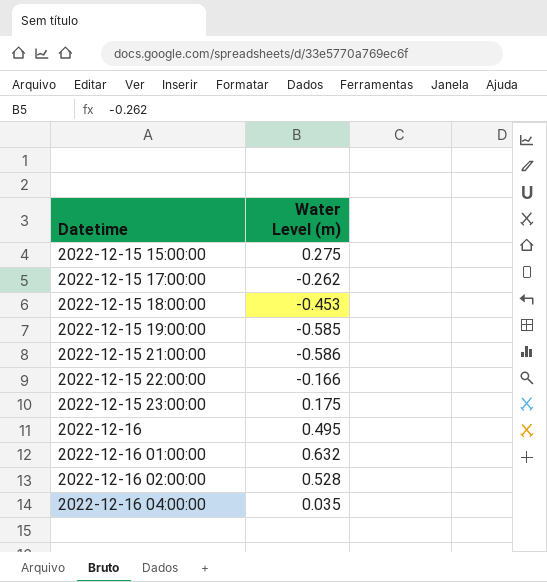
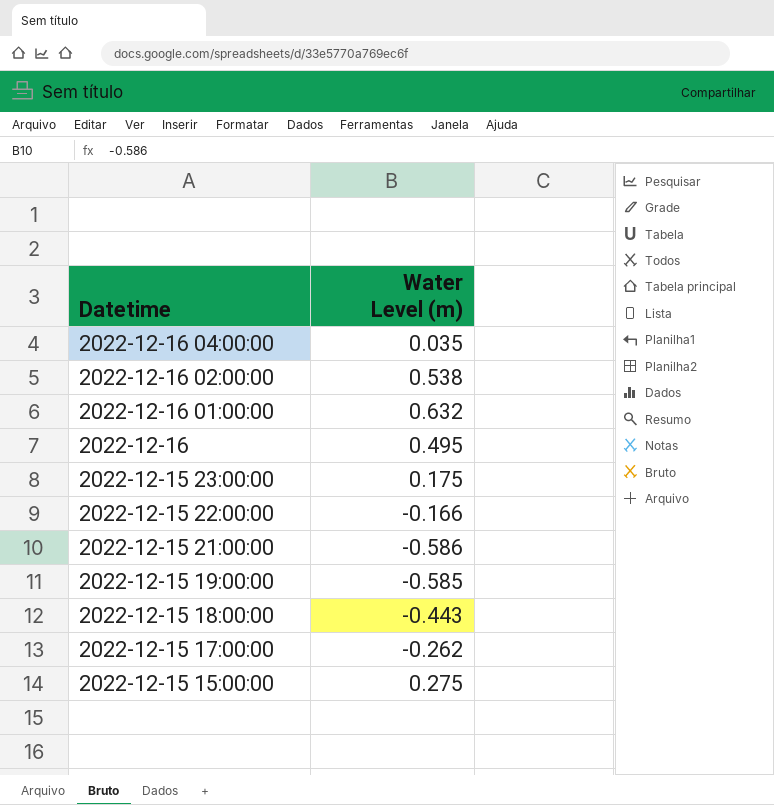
row order: Datetime ascending -> Datetime descending
2022-12-16 02:00:00 | Water Level (m): 0.528 -> 0.538
2022-12-15 18:00:00 | Water Level (m): -0.453 -> -0.443

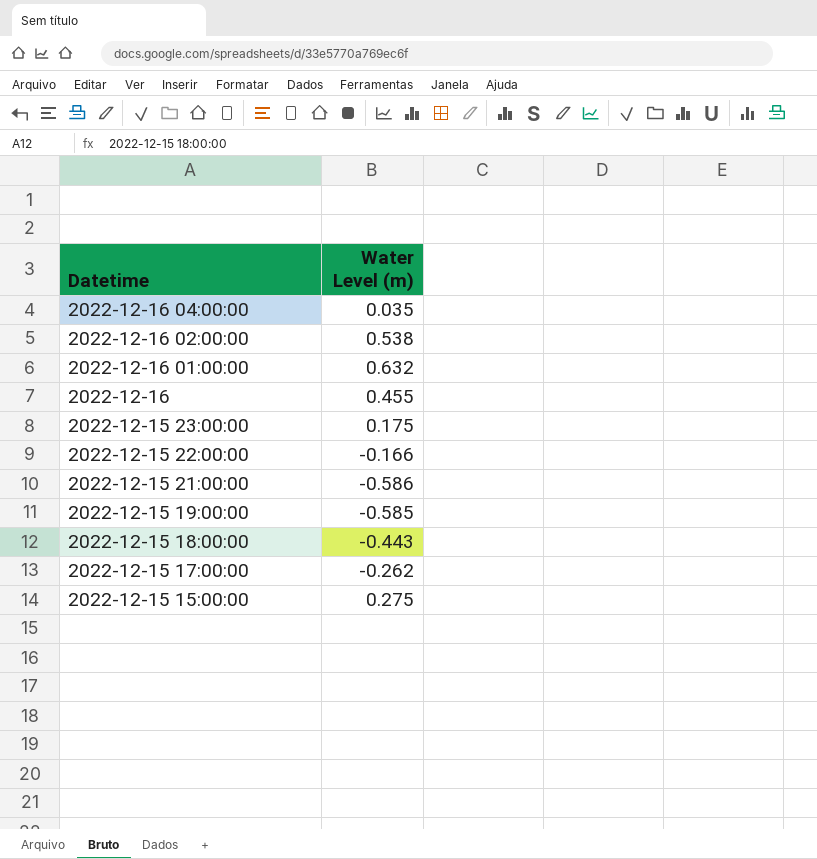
2022-12-16 | Water Level (m): 0.495 -> 0.455

